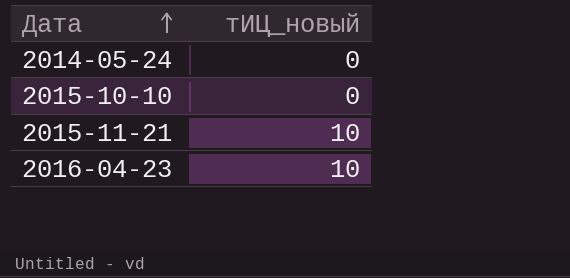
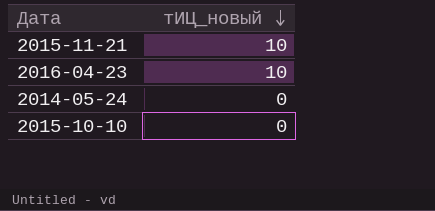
row order: Дата ascending -> тИЦ_новый descending

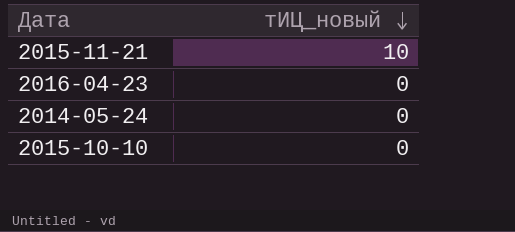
2016-04-23 | тИЦ_новый: 10 -> 0

